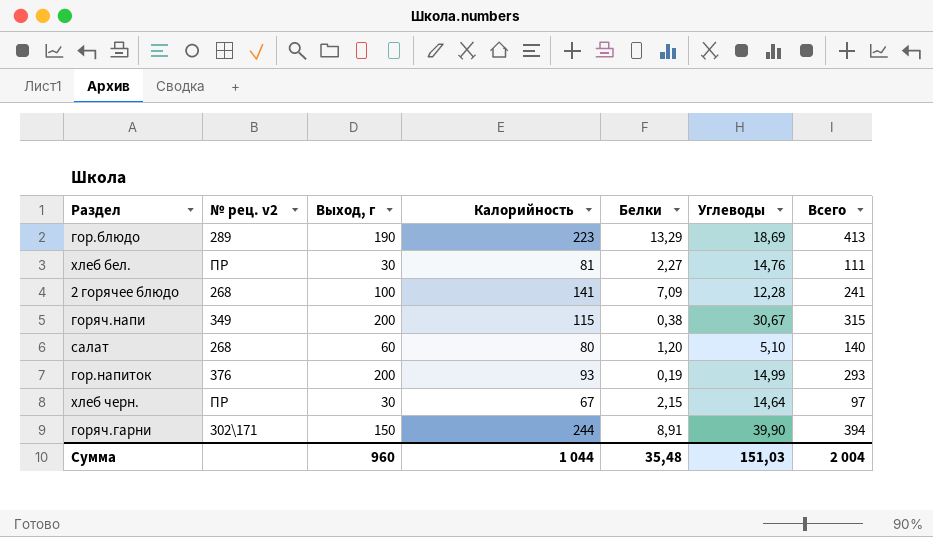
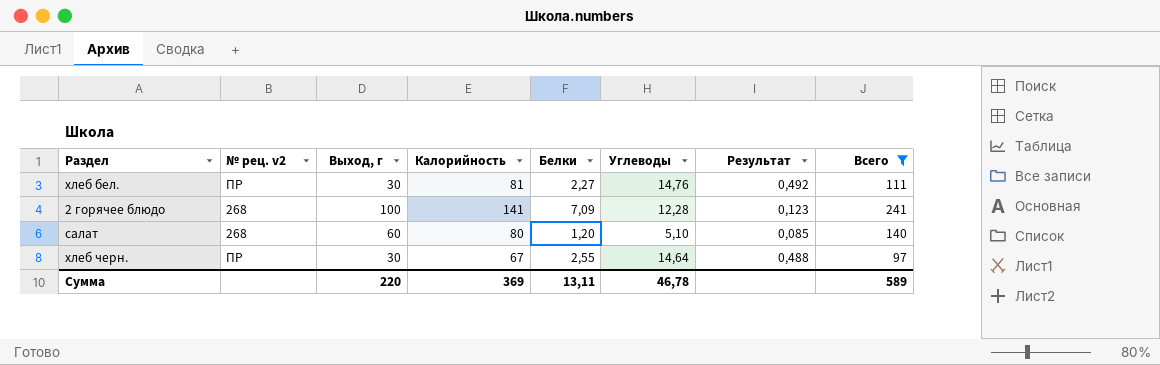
filter: none -> Всего <= 241
column Результат | formula: none -> [Углеводы] / [Выход, г]
хлеб черн. | Белки: 2,15 -> 2,55
Сумма | Выход, г: 960 -> 220
Сумма | Калорийность: 1 044 -> 369
Сумма | Белки: 35,48 -> 13,11
Сумма | Углеводы: 151,03 -> 46,78
Сумма | Всего: 2 004 -> 589

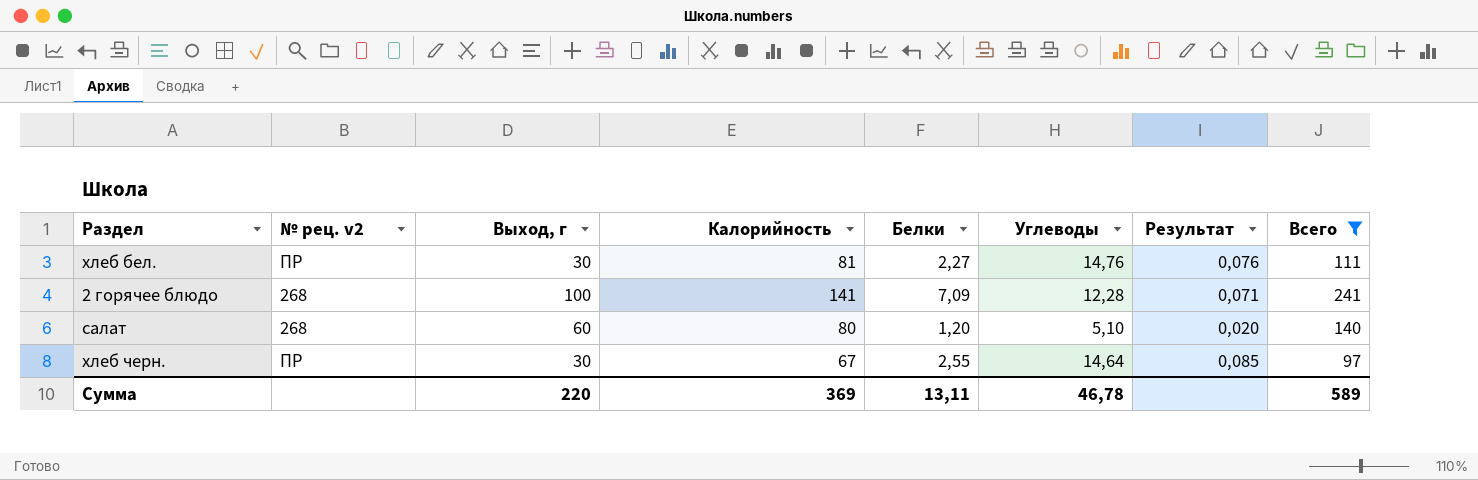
column Результат | formula: [Углеводы] / [Выход, г] -> [Белки] / [Выход, г]

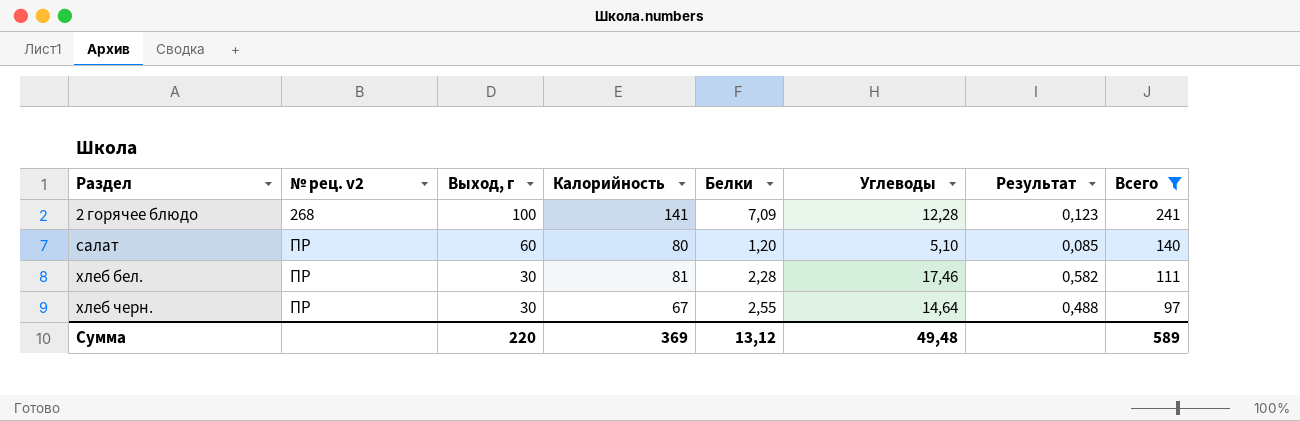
row order: none -> Раздел ascending
column Результат | formula: [Белки] / [Выход, г] -> [Углеводы] / [Выход, г]
салат | № рец. v2: 268 -> ПР
хлеб бел. | Белки: 2,27 -> 2,28
хлеб бел. | Углеводы: 14,76 -> 17,46
Сумма | Белки: 13,11 -> 13,12
Сумма | Углеводы: 46,78 -> 49,48

